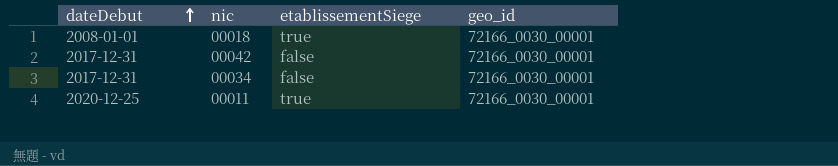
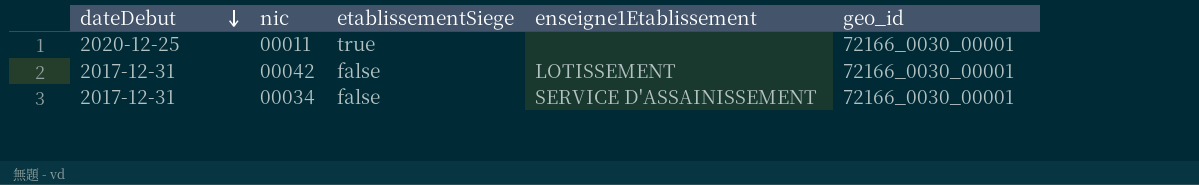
row order: dateDebut ascending -> dateDebut descending
column enseigne1Etablissement | position: none -> 4
row 00018: 2008-01-01 | true | 72166_0030_00001 -> none

